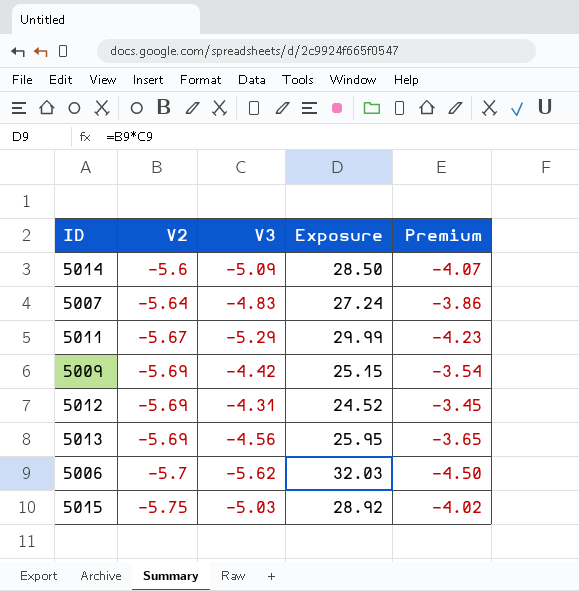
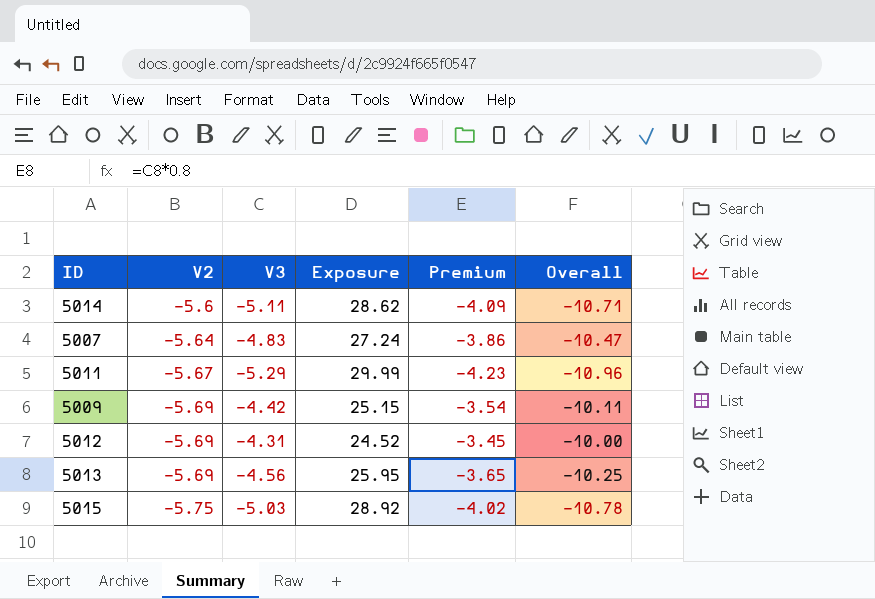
column Overall | formula: none -> [V2] + [V3]
row 5006: -5.7 | -5.62 | 32.03 | -4.50 -> none
5014 | V3: -5.09 -> -5.11
5014 | Exposure: 28.50 -> 28.62
5014 | Premium: -4.07 -> -4.09

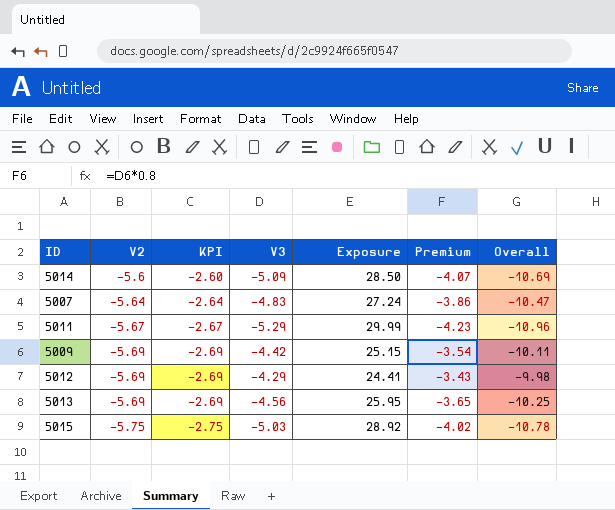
column KPI | formula: none -> [V2] + 3
5014 | V3: -5.11 -> -5.09
5014 | Exposure: 28.62 -> 28.50
5014 | Premium: -4.09 -> -4.07
5014 | Overall: -10.71 -> -10.69
5012 | V3: -4.31 -> -4.29
5012 | Exposure: 24.52 -> 24.41
5012 | Premium: -3.45 -> -3.43
5012 | Overall: -10.00 -> -9.98

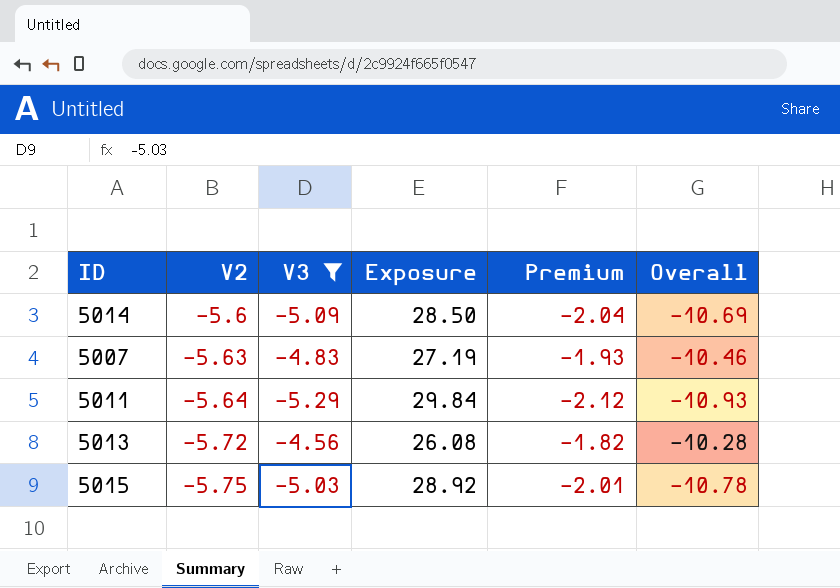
filter: none -> V3 <= -4.56
column KPI | formula: [V2] + 3 -> none
column Premium | formula: [V3] * 0.8 -> [V3] * 0.4
5007 | V2: -5.64 -> -5.63
5007 | Exposure: 27.24 -> 27.19
5007 | Overall: -10.47 -> -10.46
5011 | V2: -5.67 -> -5.64
5011 | Exposure: 29.99 -> 29.84
5011 | Overall: -10.96 -> -10.93
5013 | V2: -5.69 -> -5.72
5013 | Exposure: 25.95 -> 26.08
5013 | Overall: -10.25 -> -10.28

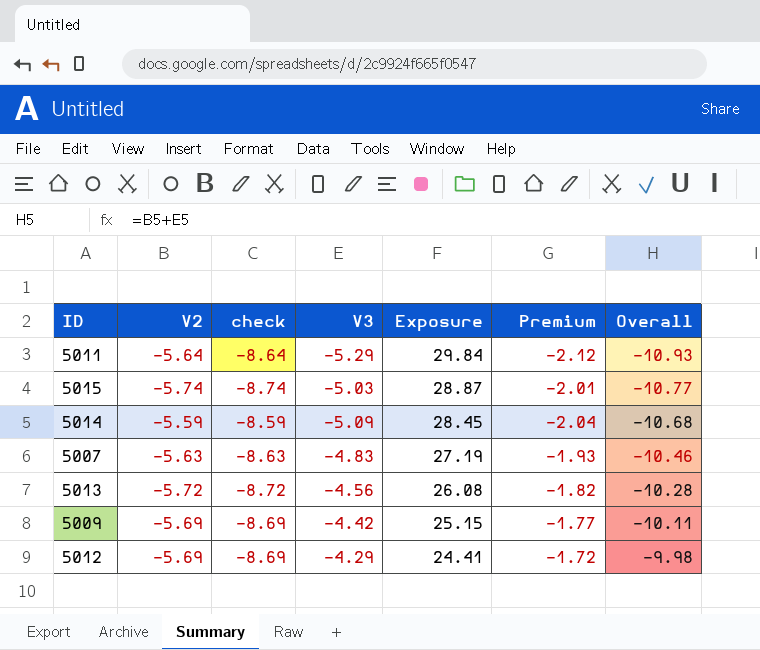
filter: V3 <= -4.56 -> none
row order: V2 descending -> Exposure descending
column check | formula: none -> [V2] - 3
5015 | V2: -5.75 -> -5.74
5015 | Exposure: 28.92 -> 28.87
5015 | Overall: -10.78 -> -10.77
5014 | V2: -5.6 -> -5.59
5014 | Exposure: 28.50 -> 28.45
5014 | Overall: -10.69 -> -10.68

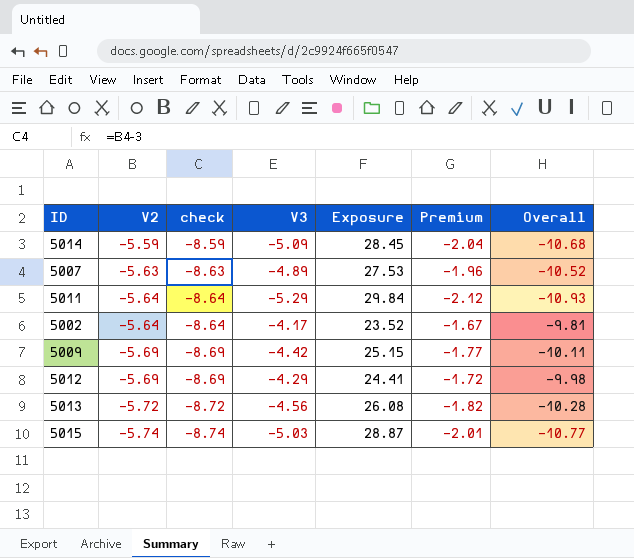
row order: Exposure descending -> V2 descending
5007 | V3: -4.83 -> -4.89
5007 | Exposure: 27.19 -> 27.53
5007 | Premium: -1.93 -> -1.96
5007 | Overall: -10.46 -> -10.52
row 5002: none -> -5.64 | -8.64 | -4.17 | 23.52 | -1.67 | -9.81

